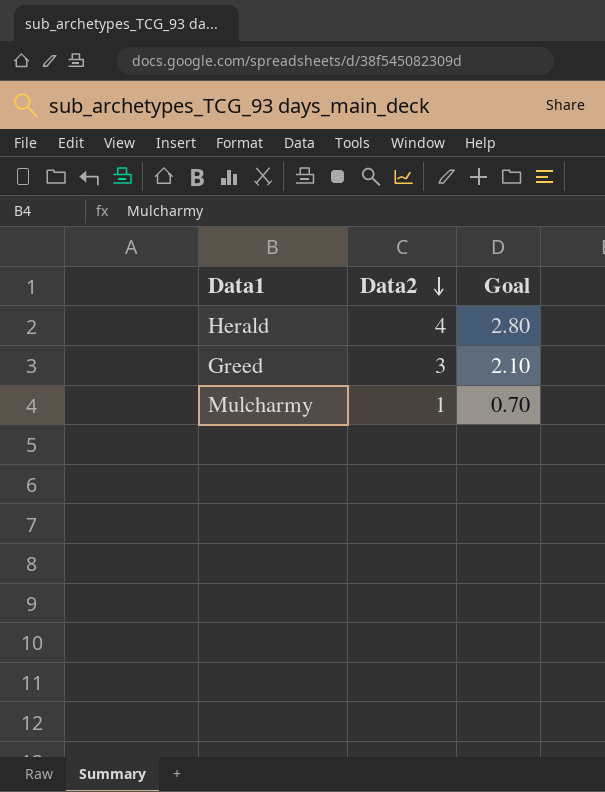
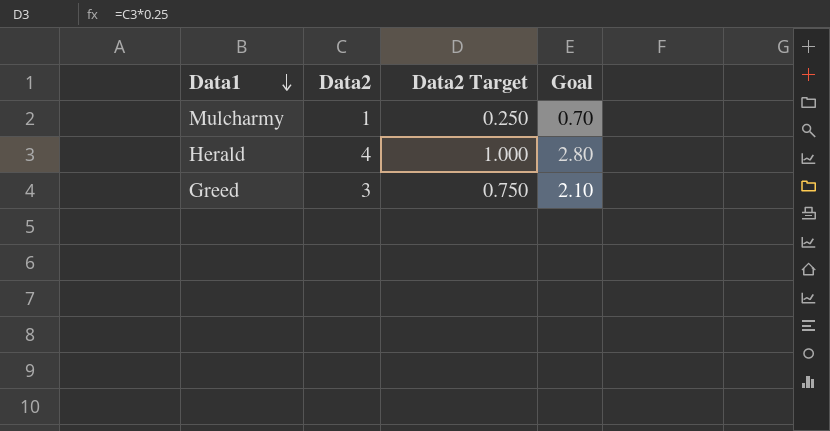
row order: Data2 descending -> Data1 descending
column Data2 Target | formula: none -> [Data2] * 0.25

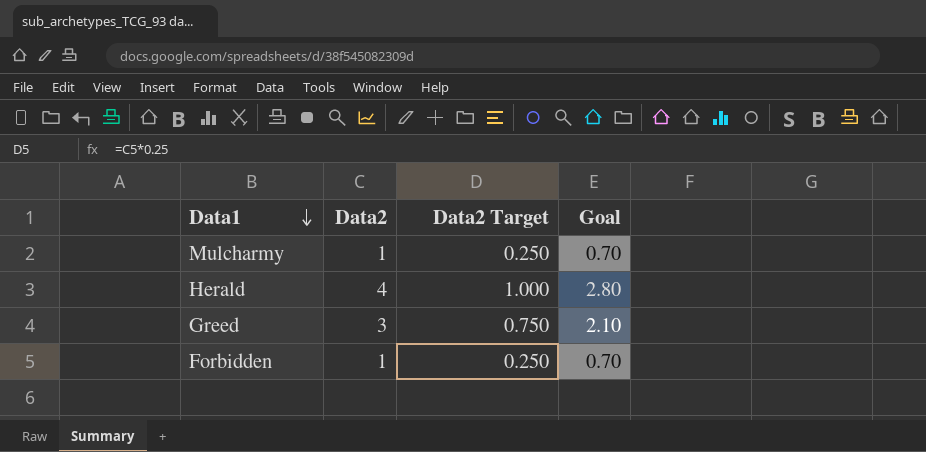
row Forbidden: none -> 1 | 0.250 | 0.70

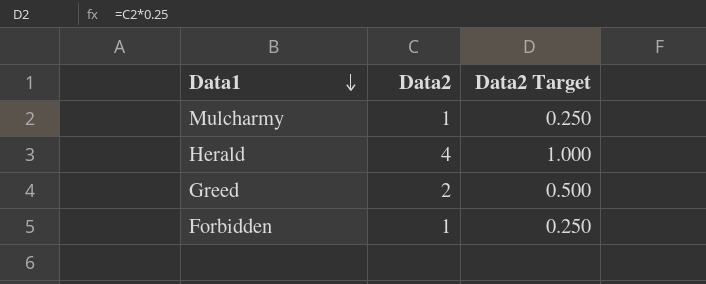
column Goal | formula: [Data2] * 0.7 -> none
Greed | Data2: 3 -> 2
Greed | Data2 Target: 0.750 -> 0.500

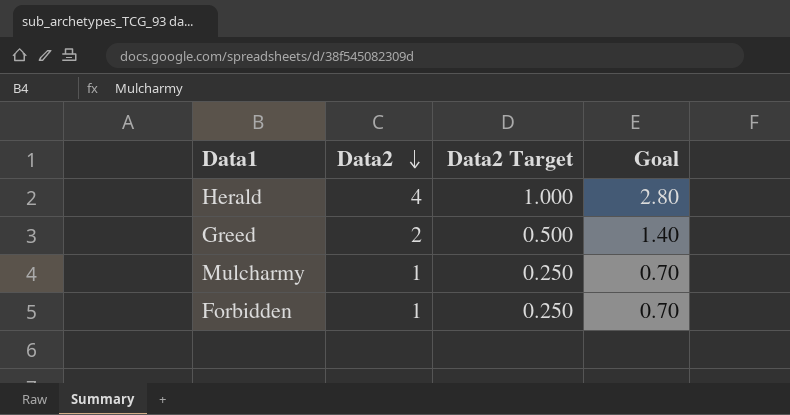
row order: Data1 descending -> Data2 descending
column Goal | formula: none -> [Data2] * 0.7

